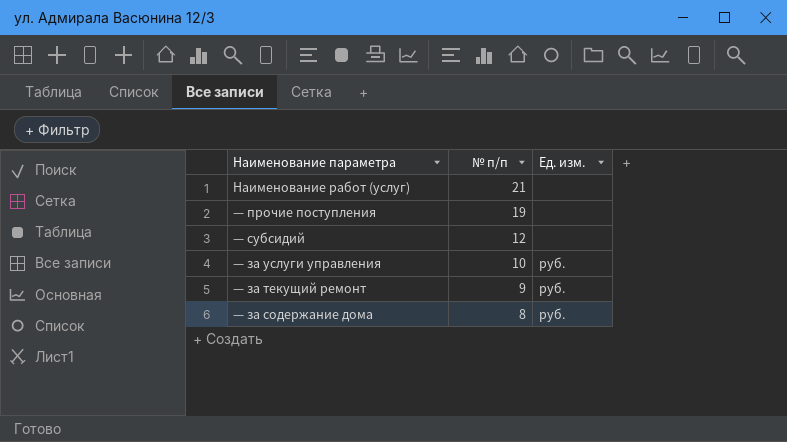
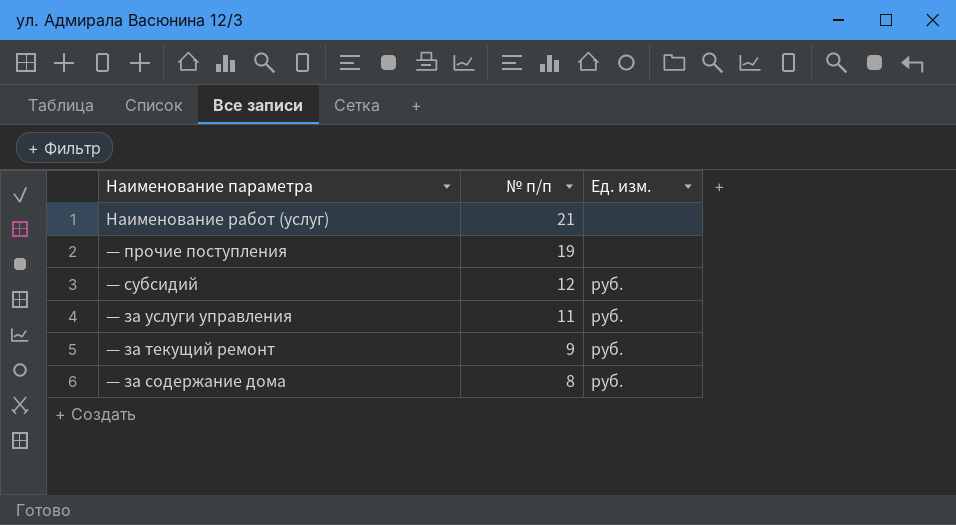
— субсидий | Ед. изм.: none -> руб.
— за услуги управления | № п/п: 10 -> 11

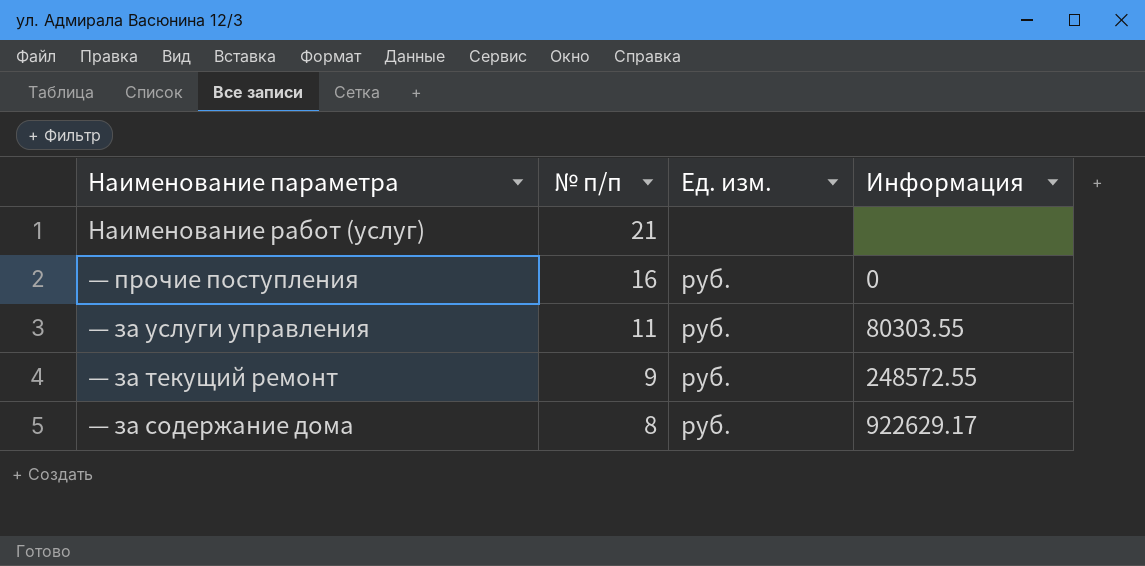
column Информация | position: none -> 4
row — субсидий: 12 | руб. -> none
— прочие поступления | № п/п: 19 -> 16
— прочие поступления | Ед. изм.: none -> руб.

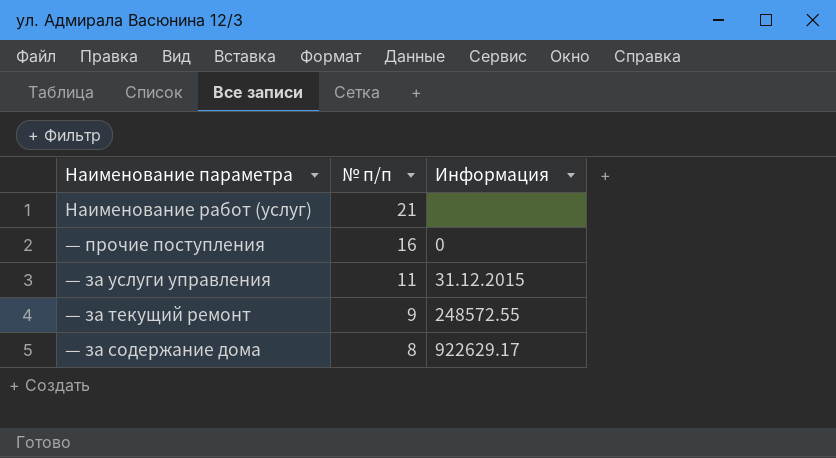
column Ед. изм. | position: 3 -> none
— за услуги управления | Информация: 80303.55 -> 31.12.2015

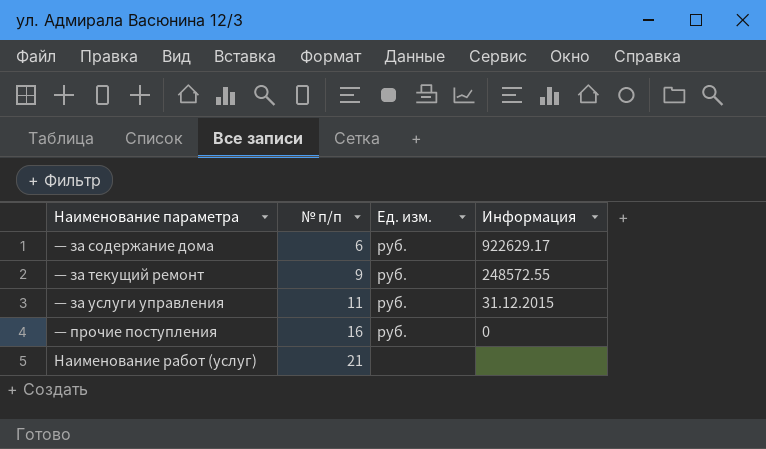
row order: № п/п descending -> № п/п ascending
column Ед. изм. | position: none -> 3
— за содержание дома | № п/п: 8 -> 6

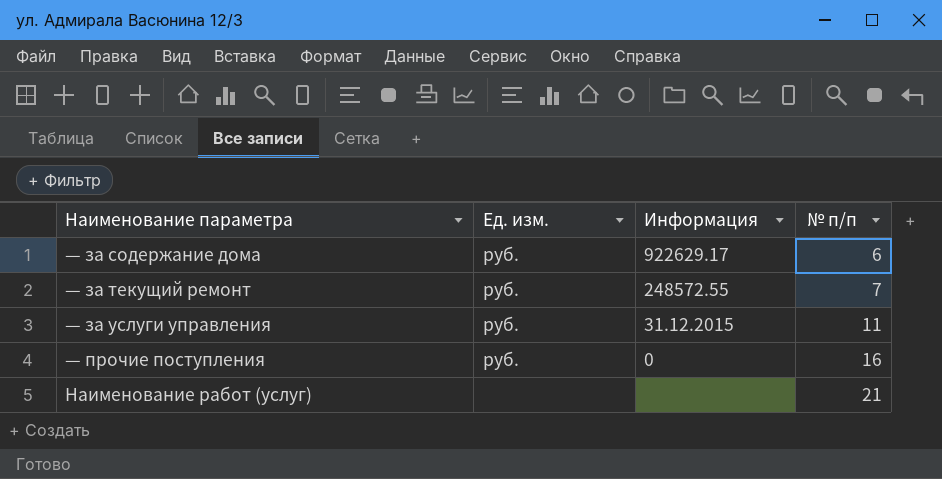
column № п/п | position: 2 -> 4
— за текущий ремонт | № п/п: 9 -> 7

